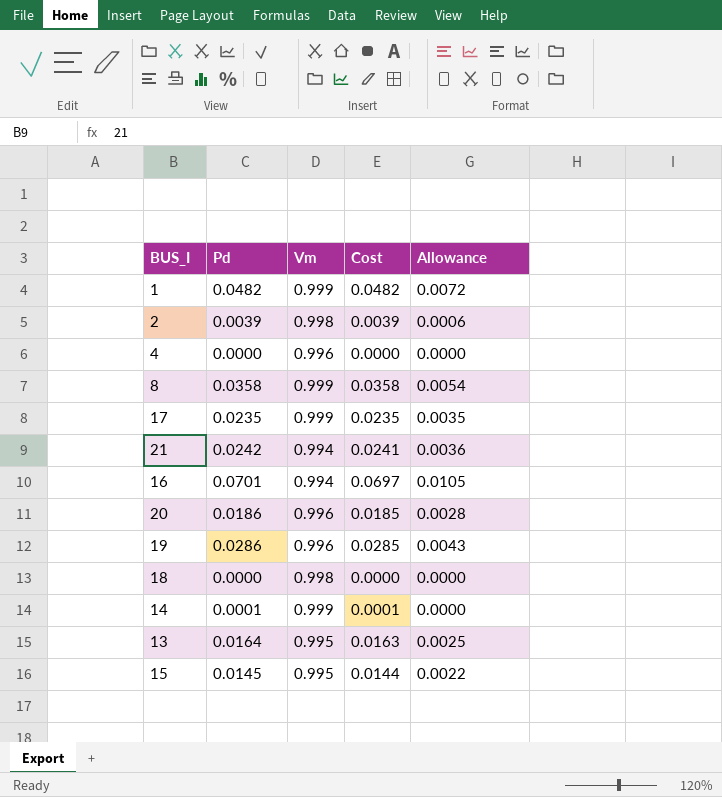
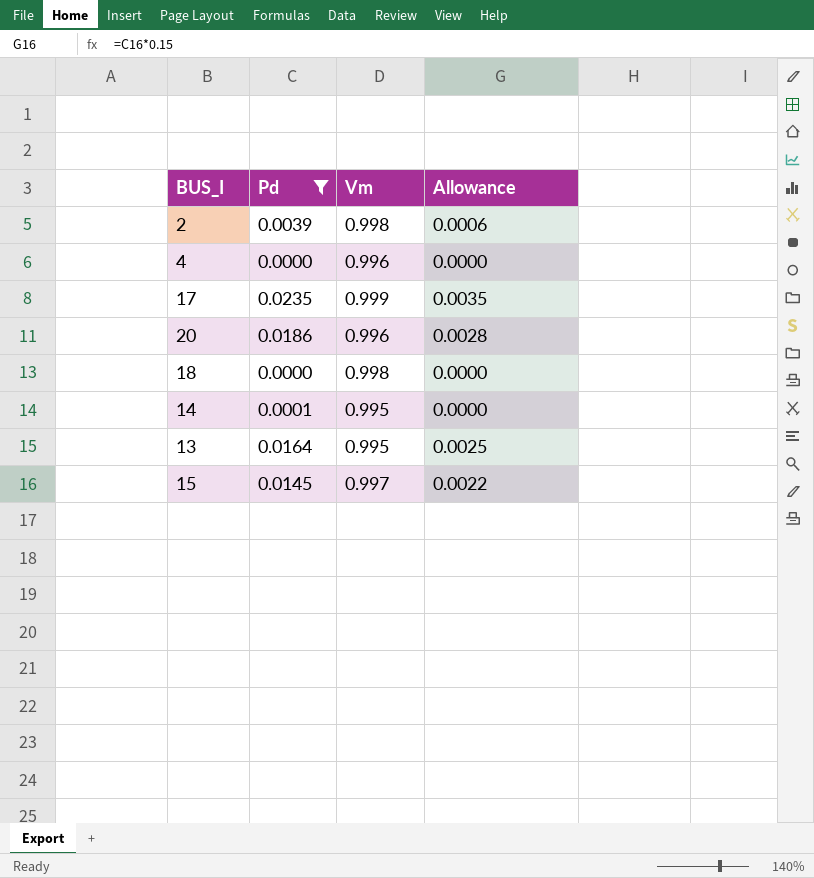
filter: none -> Pd <= 0.0235
column Cost | formula: [Pd] * [Vm] -> none
14 | Vm: 0.999 -> 0.995
15 | Vm: 0.995 -> 0.997

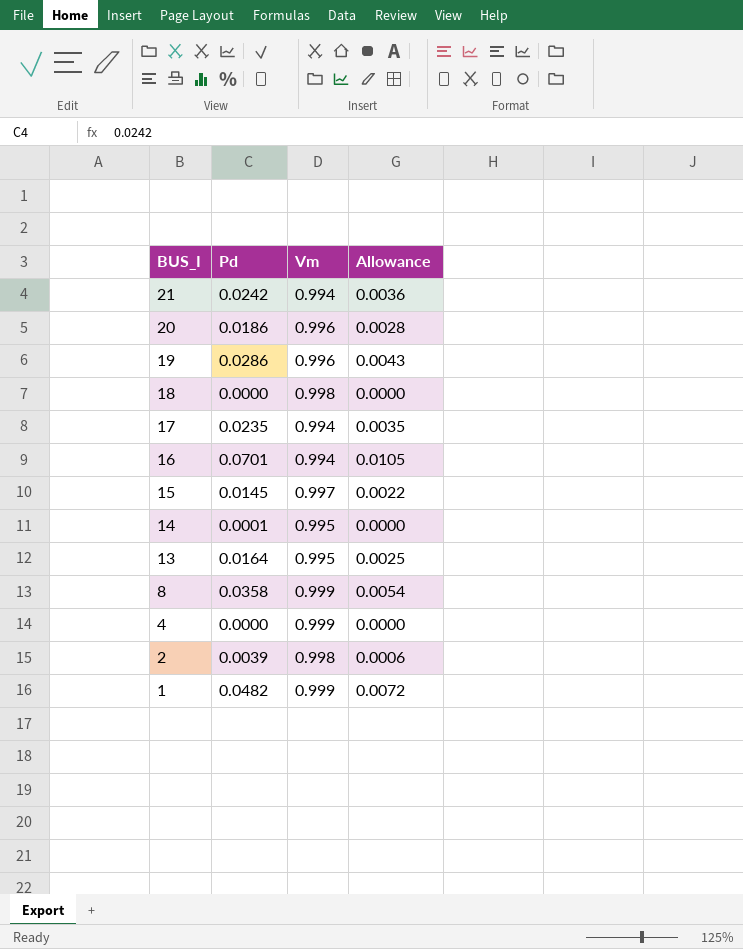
filter: Pd <= 0.0235 -> none
row order: none -> BUS_I descending
17 | Vm: 0.999 -> 0.994
4 | Vm: 0.996 -> 0.999

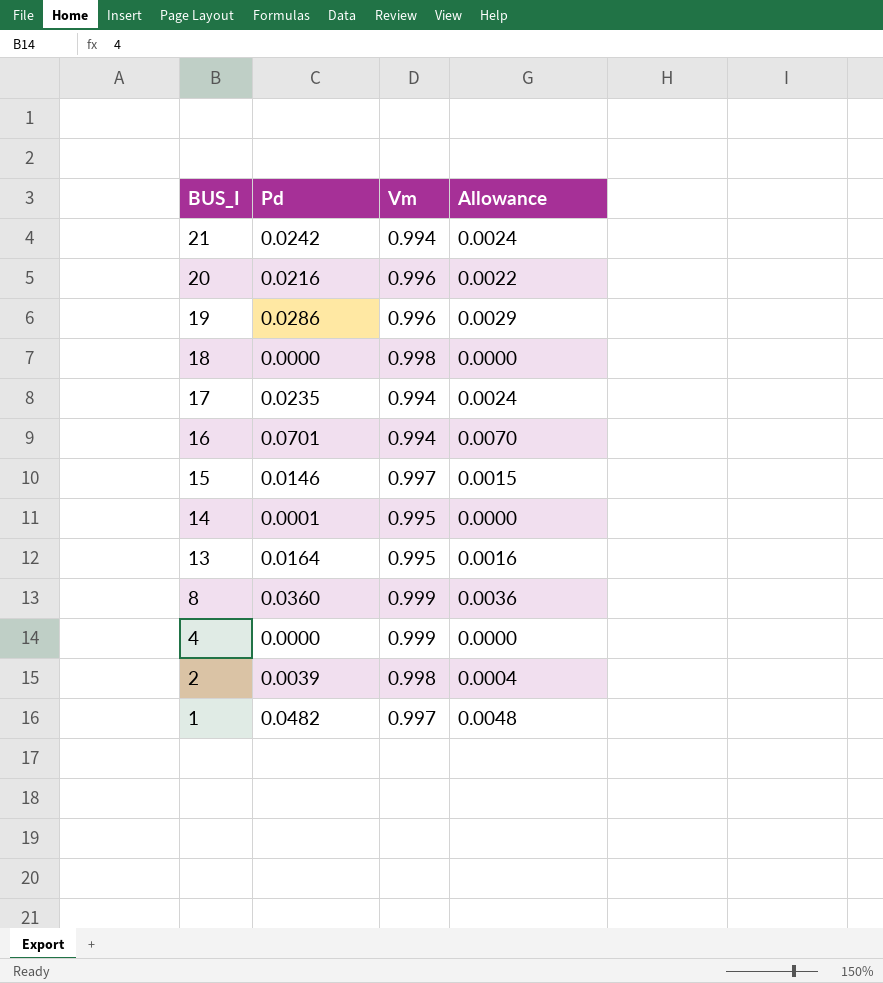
column Allowance | formula: [Pd] * 0.15 -> [Pd] * 0.1
20 | Pd: 0.0186 -> 0.0216
15 | Pd: 0.0145 -> 0.0146
8 | Pd: 0.0358 -> 0.0360
1 | Vm: 0.999 -> 0.997

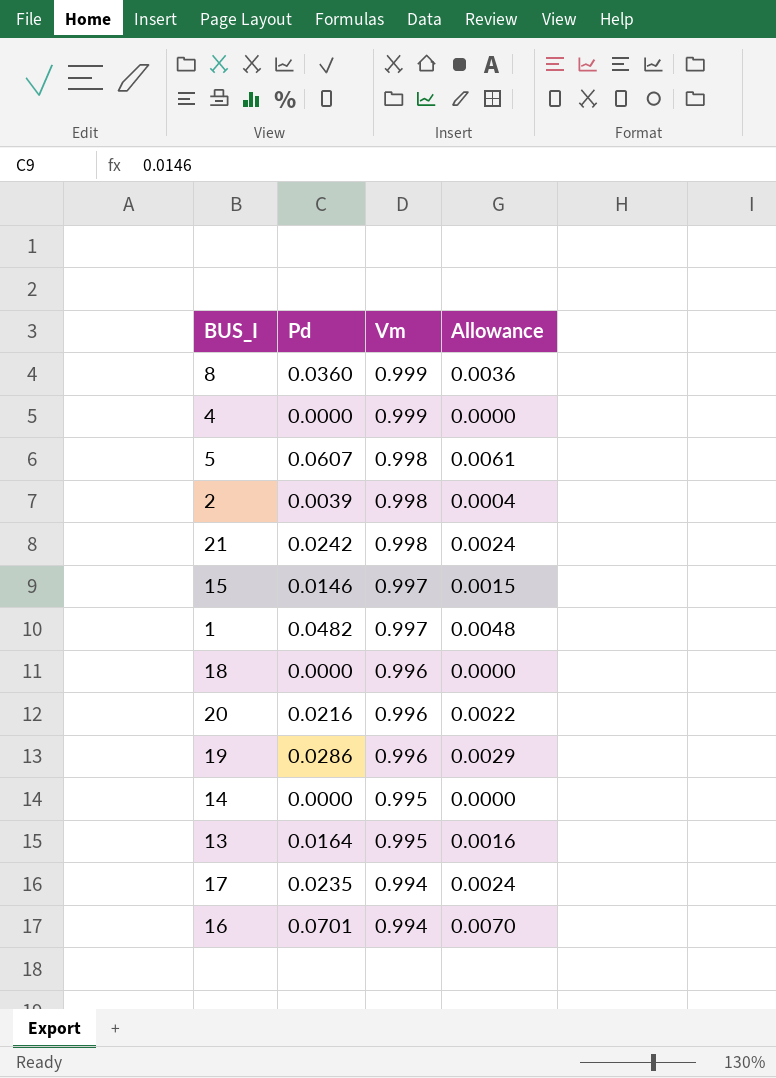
row order: BUS_I descending -> Vm descending
row 5: none -> 0.0607 | 0.998 | 0.0061
21 | Vm: 0.994 -> 0.998
18 | Vm: 0.998 -> 0.996
14 | Pd: 0.0001 -> 0.0000

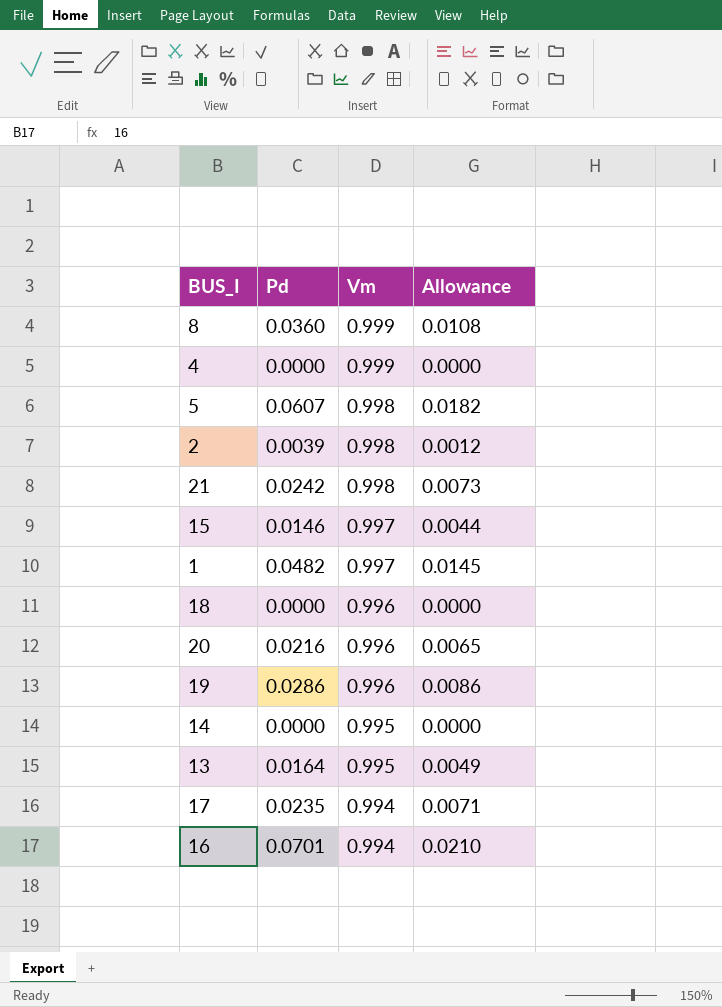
column Allowance | formula: [Pd] * 0.1 -> [Pd] * 0.3

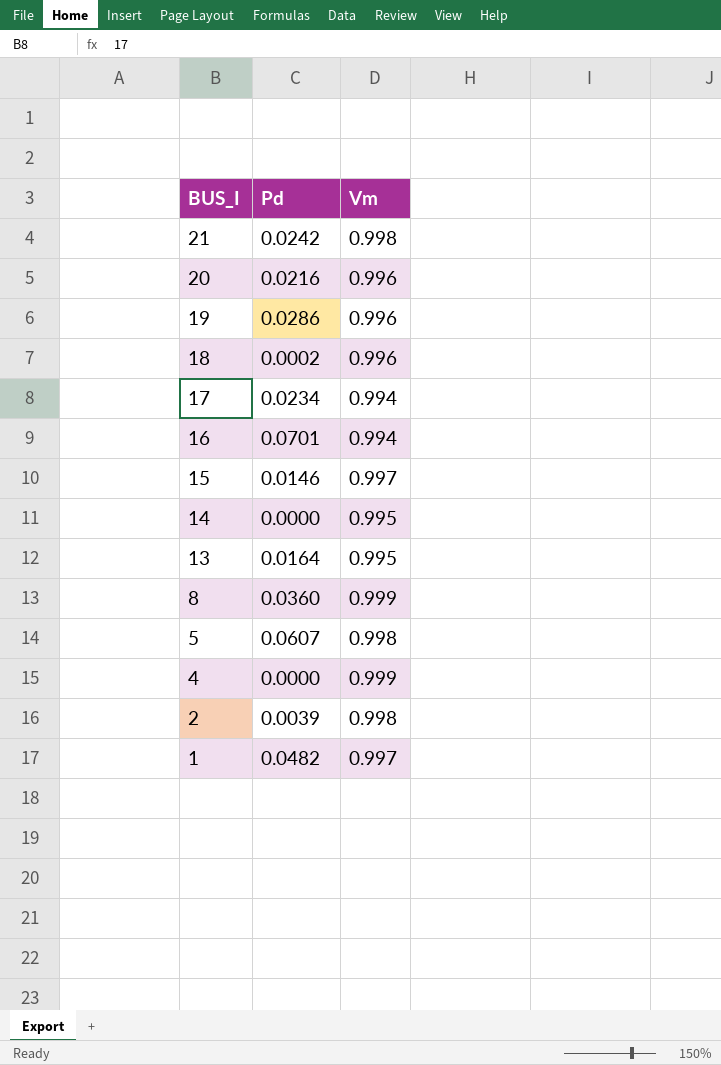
row order: Vm descending -> BUS_I descending
column Allowance | formula: [Pd] * 0.3 -> none
18 | Pd: 0.0000 -> 0.0002
17 | Pd: 0.0235 -> 0.0234

